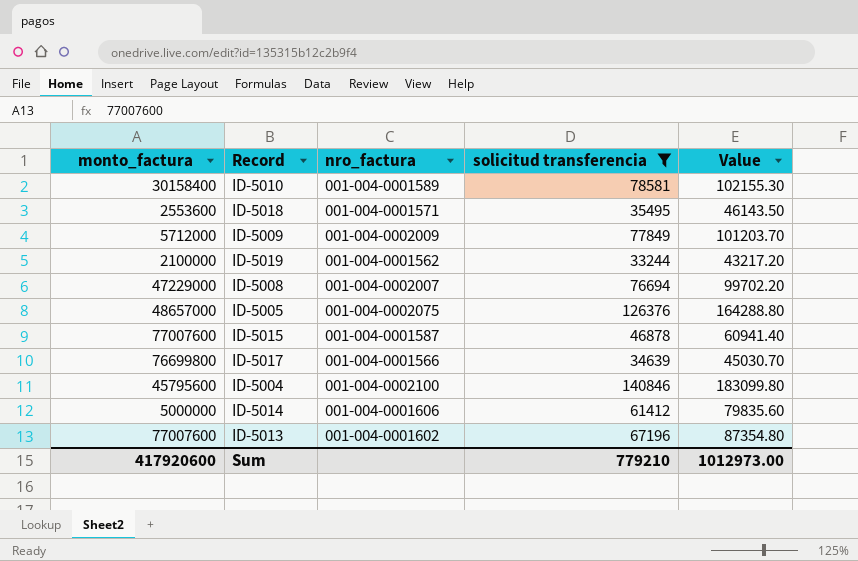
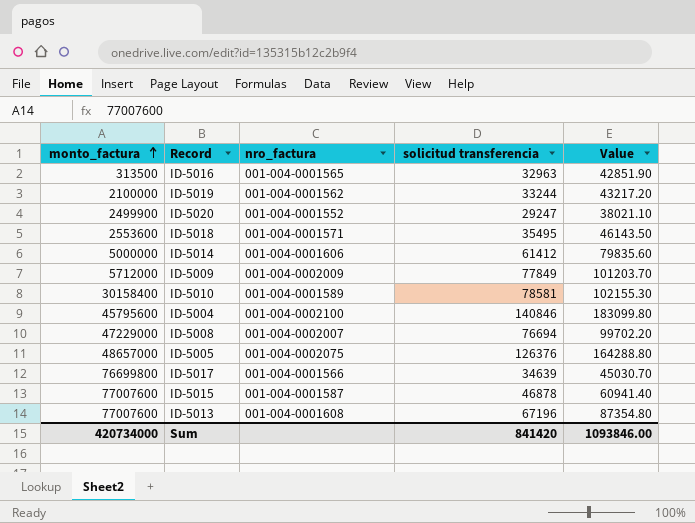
filter: solicitud transferencia >= 33244 -> none
row order: none -> monto_factura ascending
ID-5013 | nro_factura: 001-004-0001602 -> 001-004-0001608
Sum | monto_factura: 417920600 -> 420734000
Sum | solicitud transferencia: 779210 -> 841420
Sum | Value: 1012973.00 -> 1093846.00

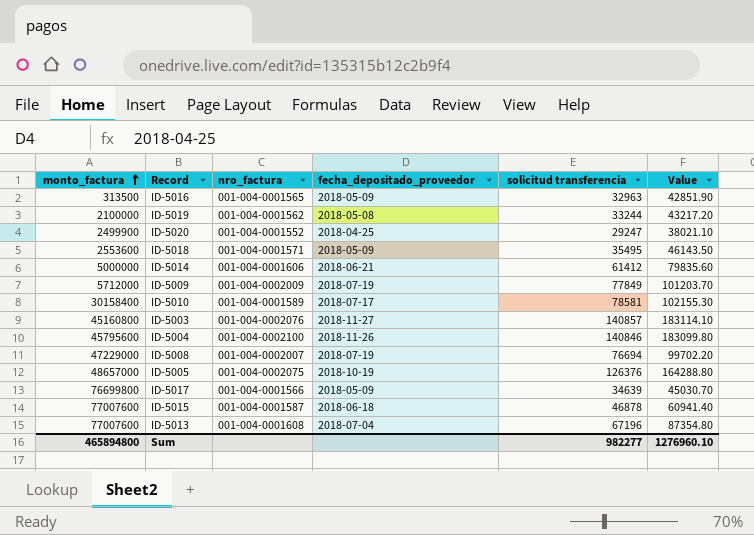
column fecha_depositado_proveedor | position: none -> 4
row ID-5003: none -> 45160800 | 001-004-0002076 | 2018-11-27 | 140857 | 183114.10
Sum | monto_factura: 420734000 -> 465894800
Sum | solicitud transferencia: 841420 -> 982277
Sum | Value: 1093846.00 -> 1276960.10

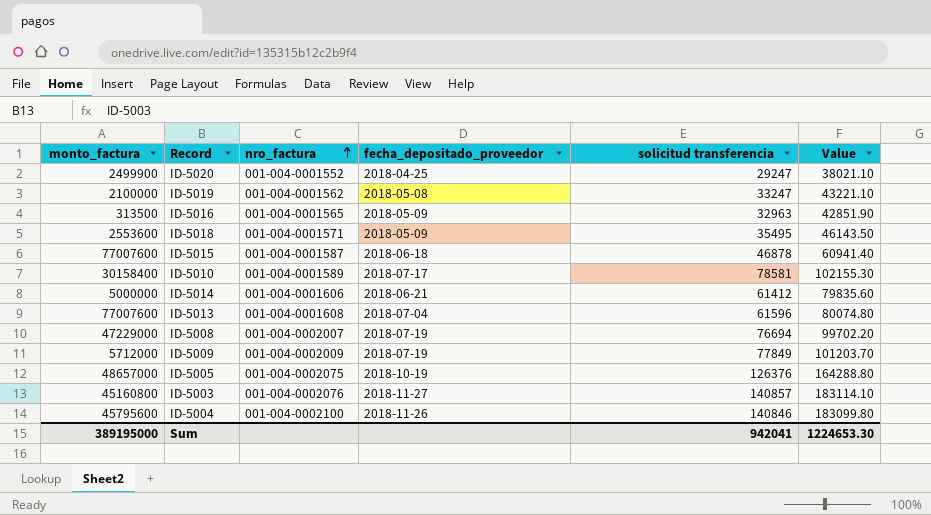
row order: monto_factura ascending -> nro_factura ascending
row ID-5017: 76699800 | 001-004-0001566 | 2018-05-09 | 34639 | 45030.70 -> none
ID-5019 | solicitud transferencia: 33244 -> 33247
ID-5019 | Value: 43217.20 -> 43221.10
ID-5013 | solicitud transferencia: 67196 -> 61596
ID-5013 | Value: 87354.80 -> 80074.80
Sum | monto_factura: 465894800 -> 389195000
Sum | solicitud transferencia: 982277 -> 942041
Sum | Value: 1276960.10 -> 1224653.30

